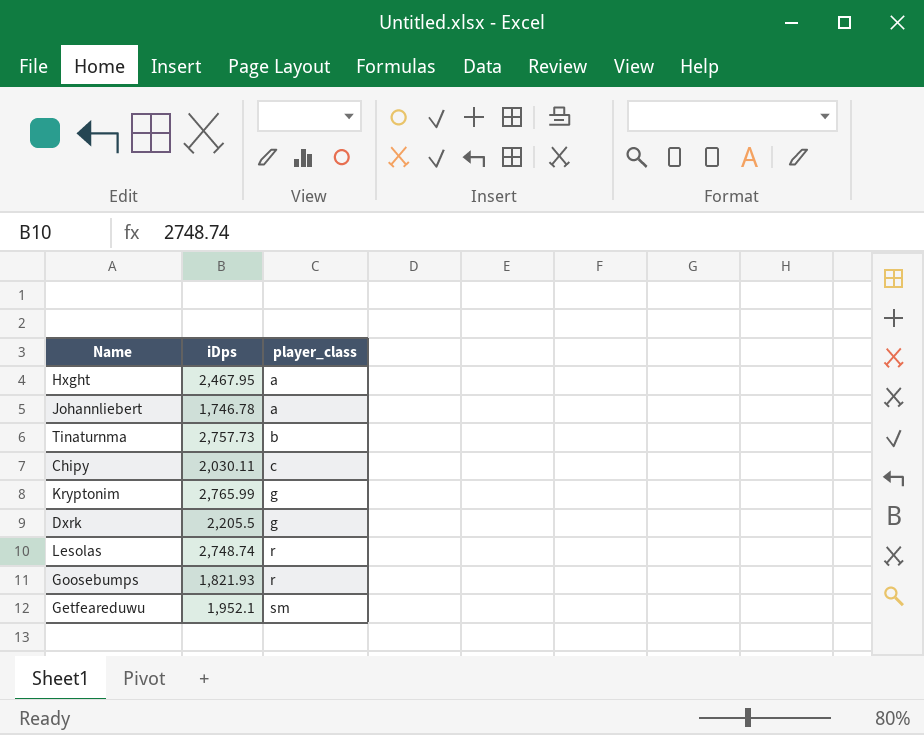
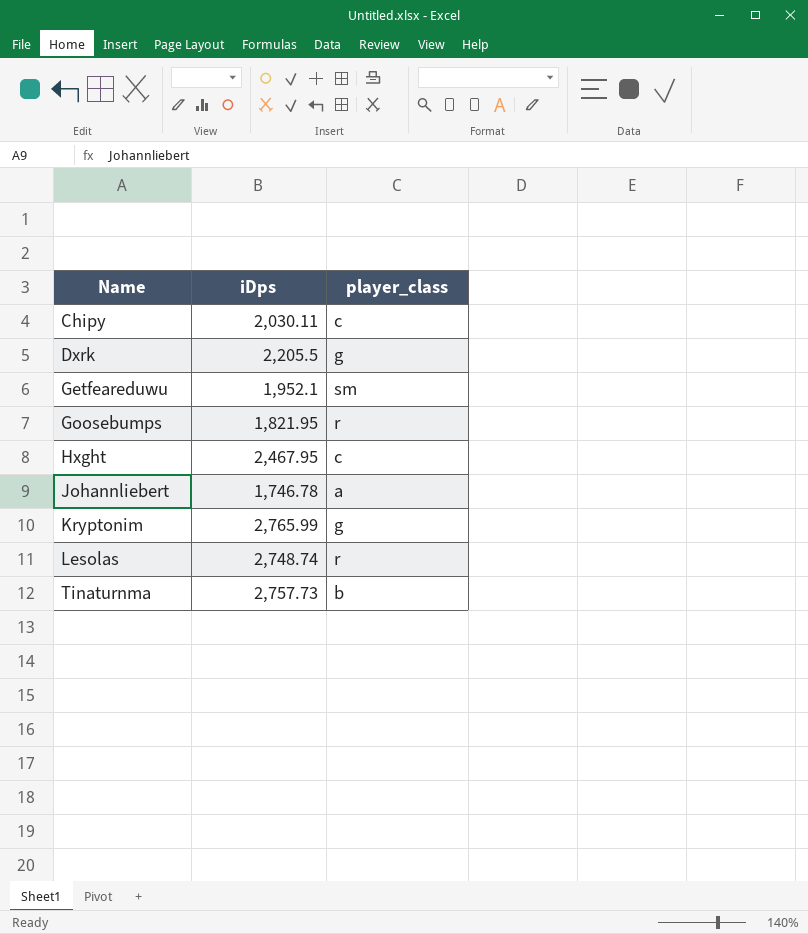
row order: player_class ascending -> Name ascending
Goosebumps | iDps: 1,821.93 -> 1,821.95
Hxght | player_class: a -> c

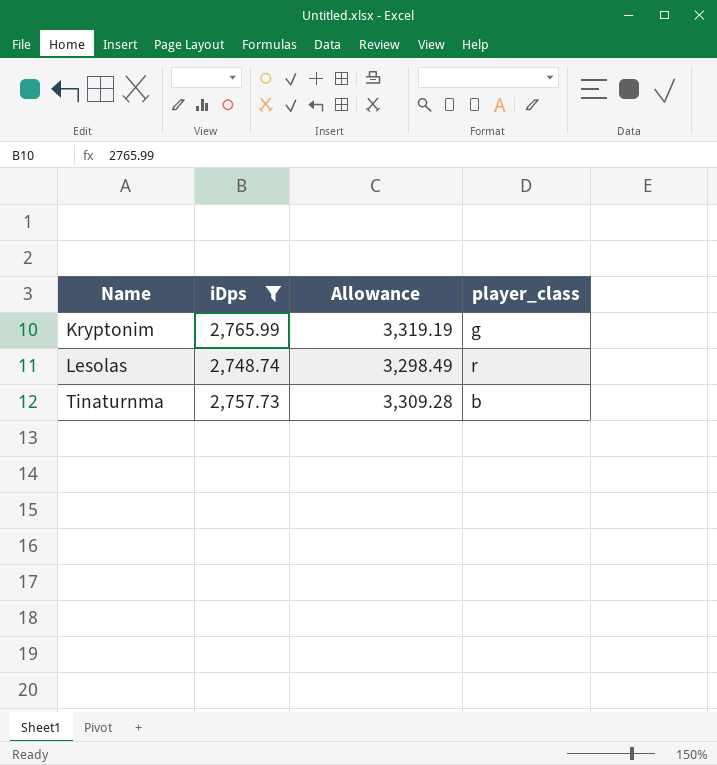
filter: none -> iDps >= 2,748.74
column Allowance | formula: none -> [iDps] * 1.2

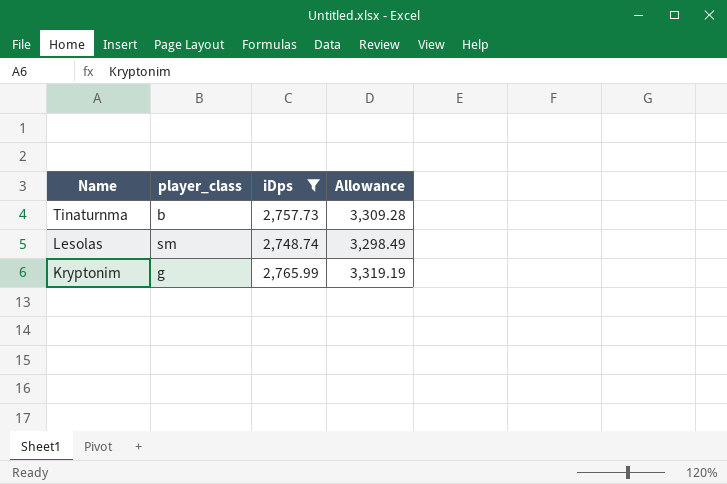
row order: Name ascending -> Name descending
column player_class | position: 4 -> 2
Lesolas | player_class: r -> sm

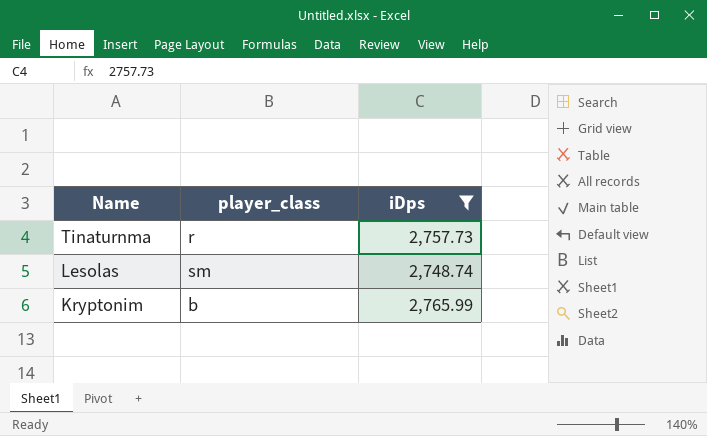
column Allowance | formula: [iDps] * 1.2 -> none
Tinaturnma | player_class: b -> r
Kryptonim | player_class: g -> b

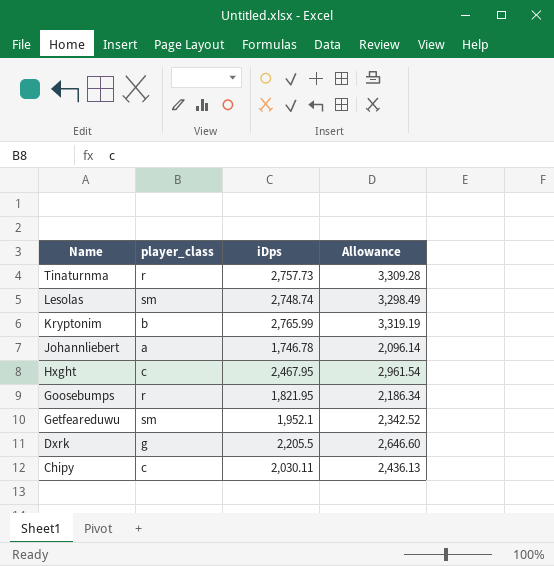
filter: iDps >= 2,748.74 -> none
column Allowance | formula: none -> [iDps] * 1.2

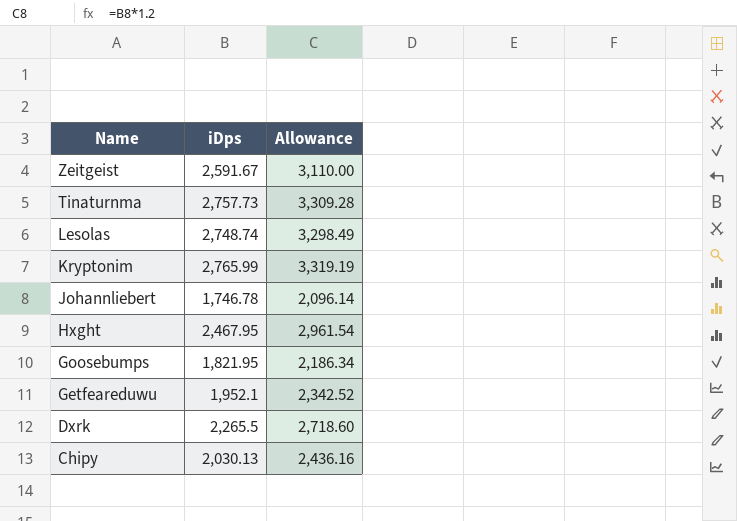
column player_class | position: 2 -> none
row Zeitgeist: none -> 2,591.67 | 3,110.00
Dxrk | iDps: 2,205.5 -> 2,265.5
Dxrk | Allowance: 2,646.60 -> 2,718.60
Chipy | iDps: 2,030.11 -> 2,030.13
Chipy | Allowance: 2,436.13 -> 2,436.16

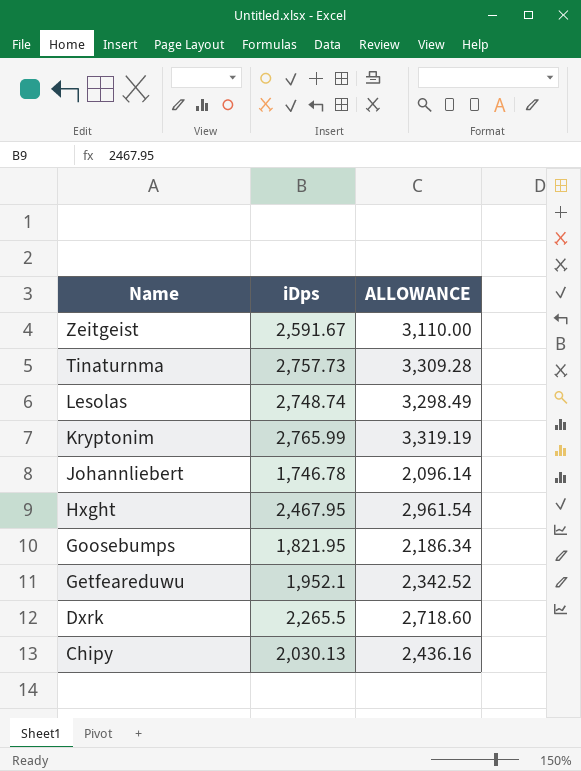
column name: Allowance -> ALLOWANCE

